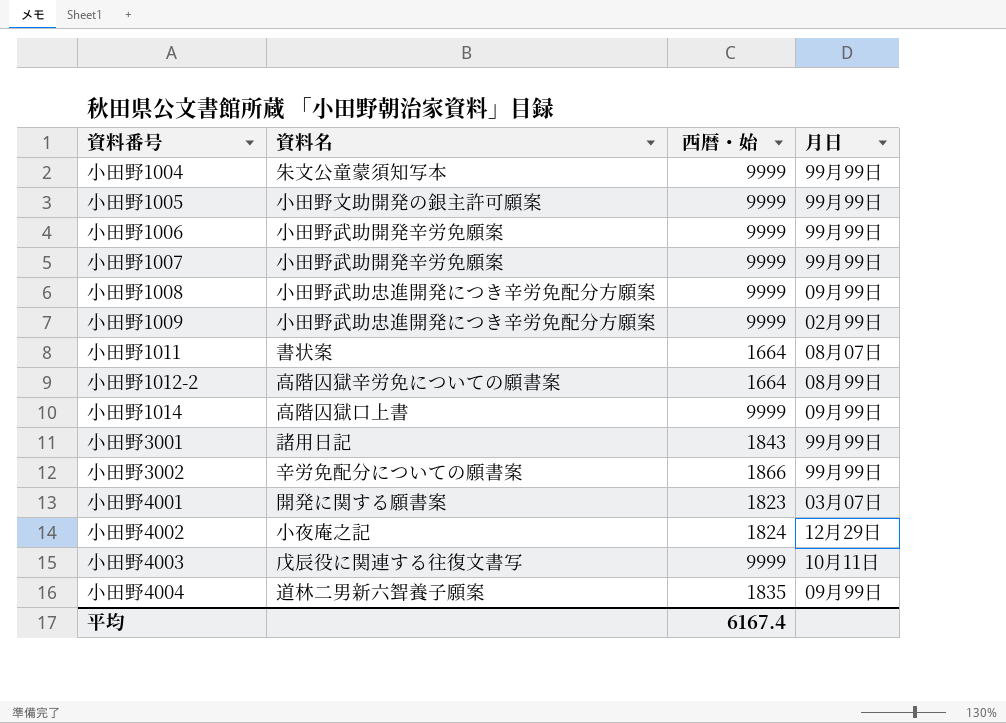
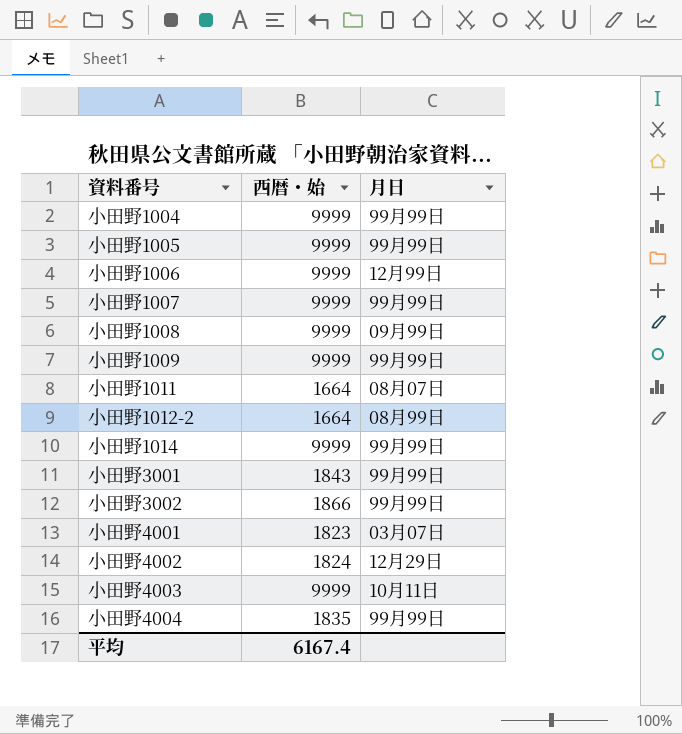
column 資料名 | position: 2 -> none
小田野1006 | 月日: 99月99日 -> 12月99日
小田野1009 | 月日: 02月99日 -> 99月99日
小田野1014 | 月日: 09月99日 -> 99月99日
小田野4004 | 月日: 09月99日 -> 99月99日

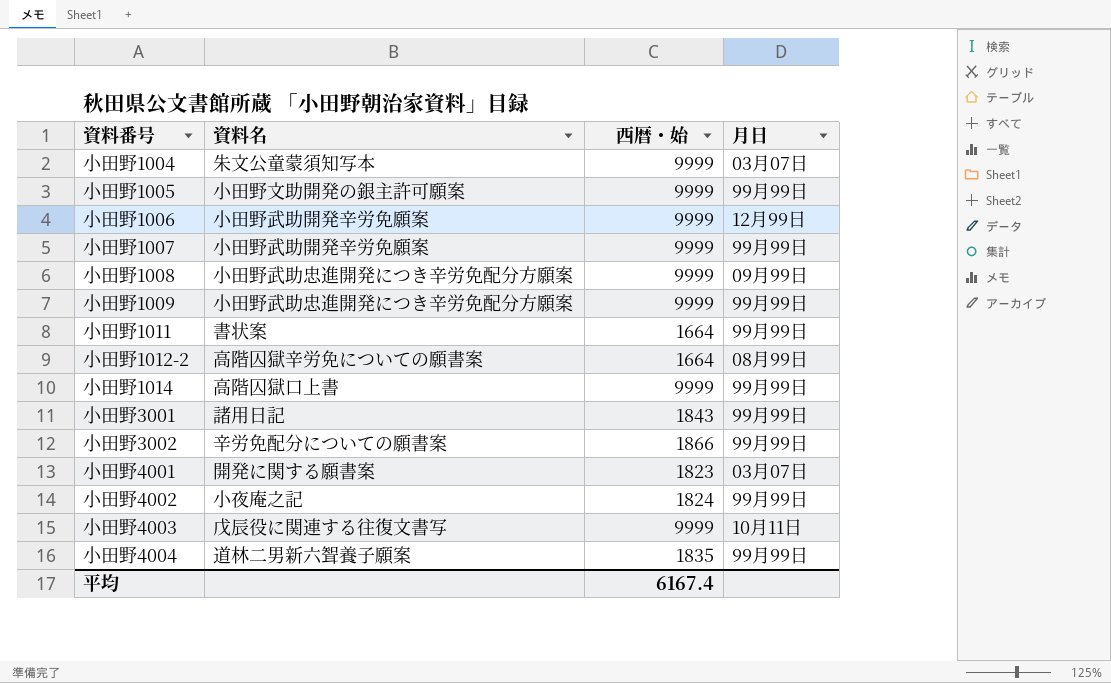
column 資料名 | position: none -> 2
小田野1004 | 月日: 99月99日 -> 03月07日
小田野1011 | 月日: 08月07日 -> 99月99日
小田野4002 | 月日: 12月29日 -> 99月99日

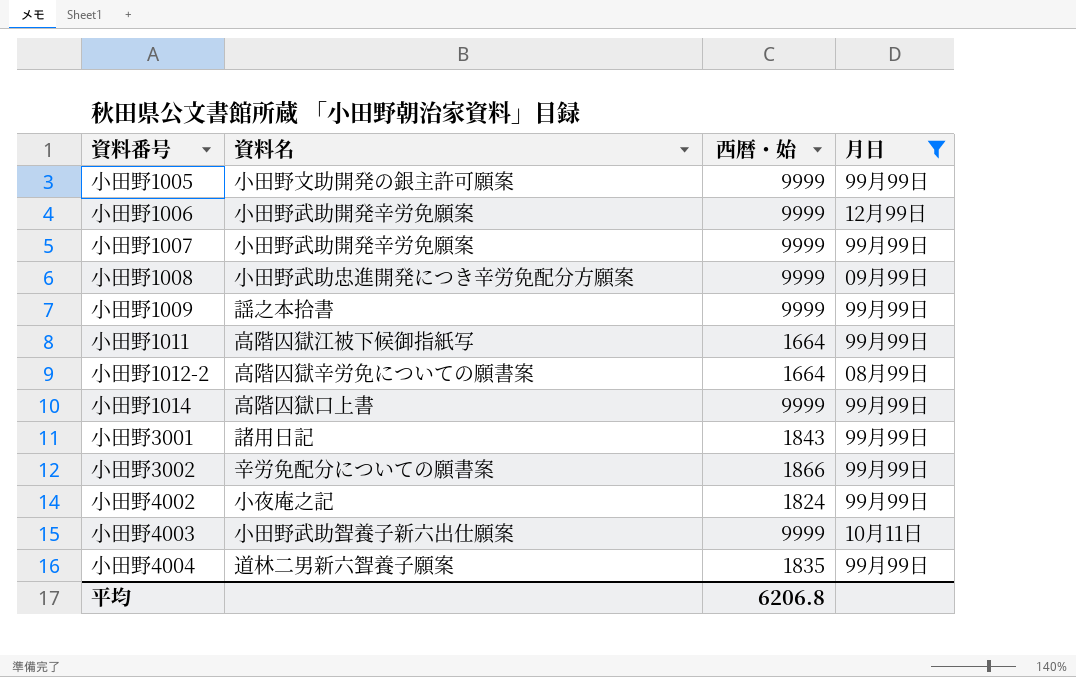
filter: none -> 月日 != 03月07日
小田野1009 | 資料名: 小田野武助忠進開発につき辛労免配分方願案 -> 謡之本拾書
小田野1011 | 資料名: 書状案 -> 高階囚獄江被下候御指紙写
小田野4003 | 資料名: 戊辰役に関連する往復文書写 -> 小田野武助聟養子新六出仕願案
平均 | 西暦・始: 6167.4 -> 6206.8

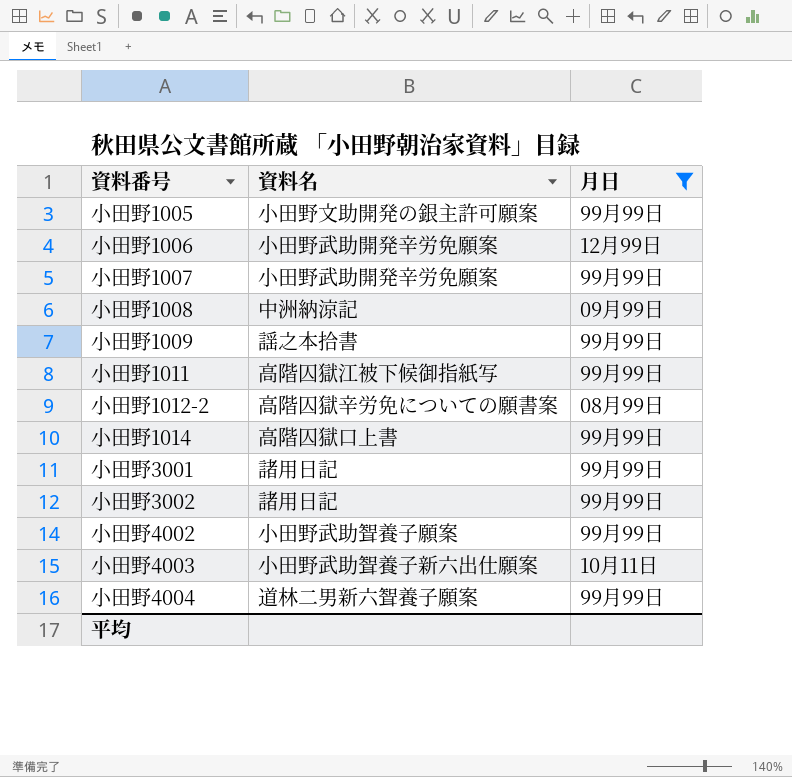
column 西暦・始 | position: 3 -> none
小田野1008 | 資料名: 小田野武助忠進開発につき辛労免配分方願案 -> 中洲納涼記
小田野3002 | 資料名: 辛労免配分についての願書案 -> 諸用日記
小田野4002 | 資料名: 小夜庵之記 -> 小田野武助聟養子願案

